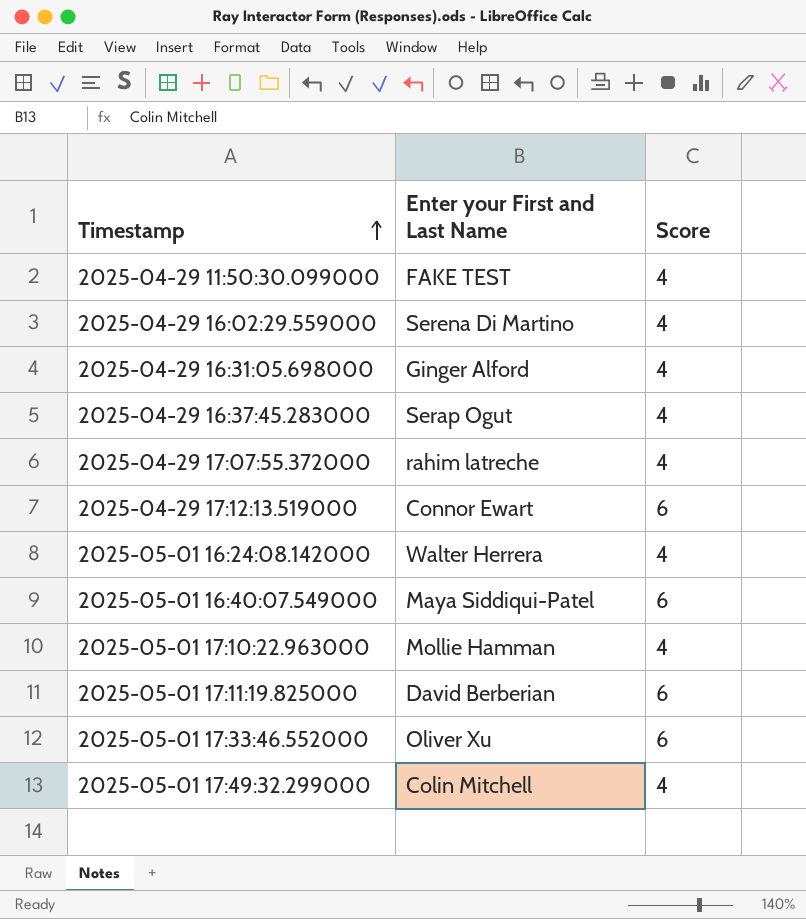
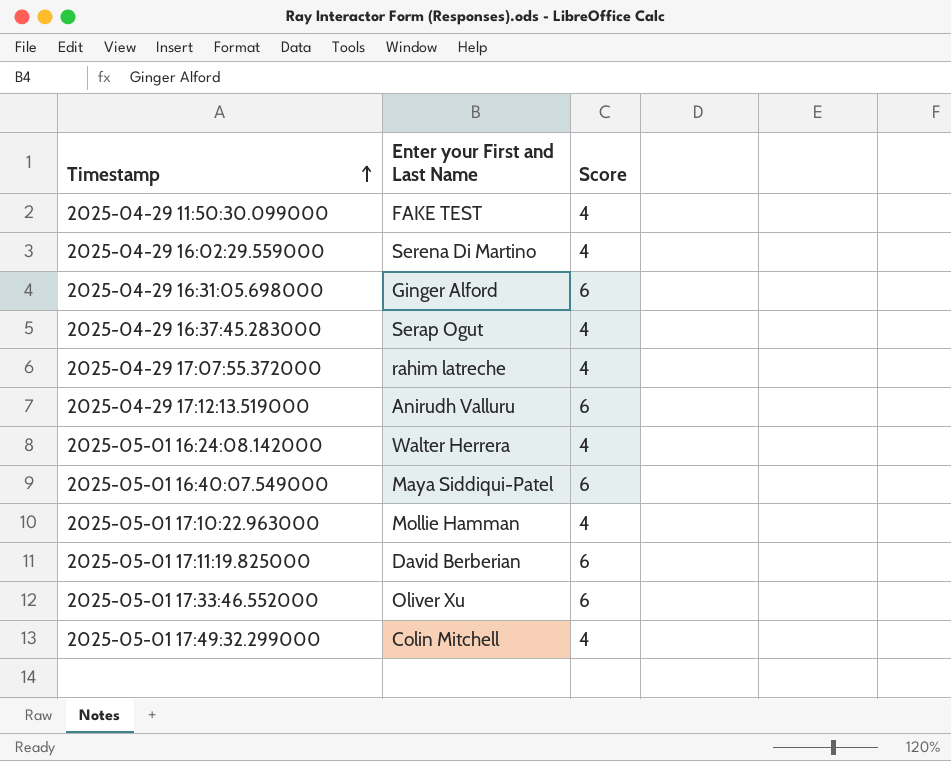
2025-04-29 16:31:05.698000 | Score: 4 -> 6
2025-04-29 17:12:13.519000 | Enter your First and Last Name: Connor Ewart -> Anirudh Valluru

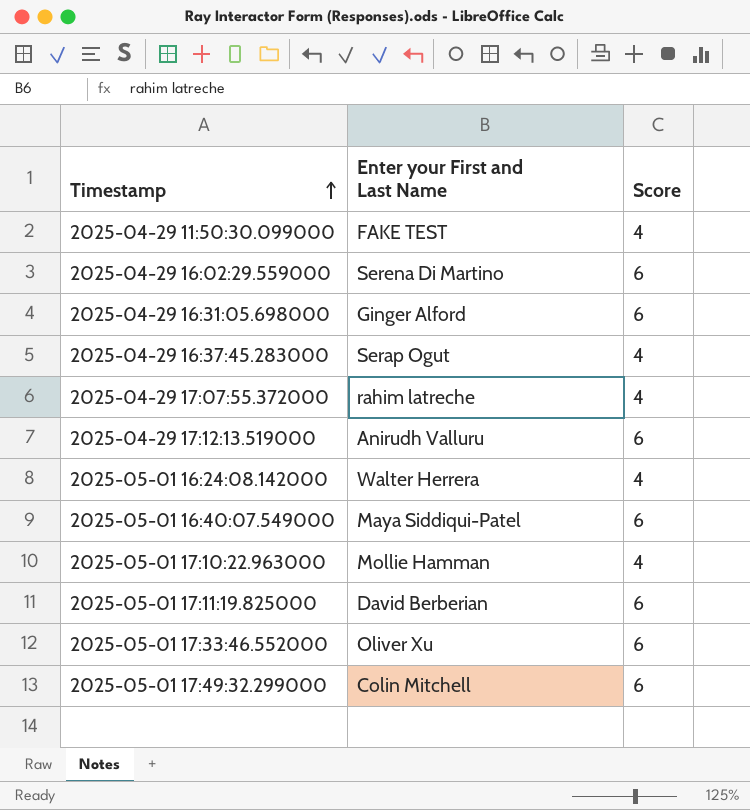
2025-04-29 16:02:29.559000 | Score: 4 -> 6
2025-05-01 17:49:32.299000 | Score: 4 -> 6

